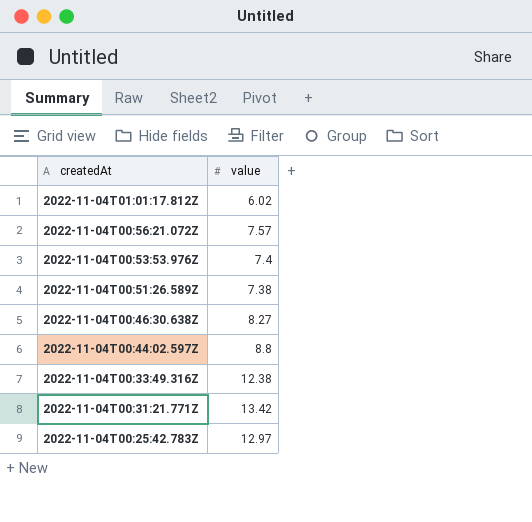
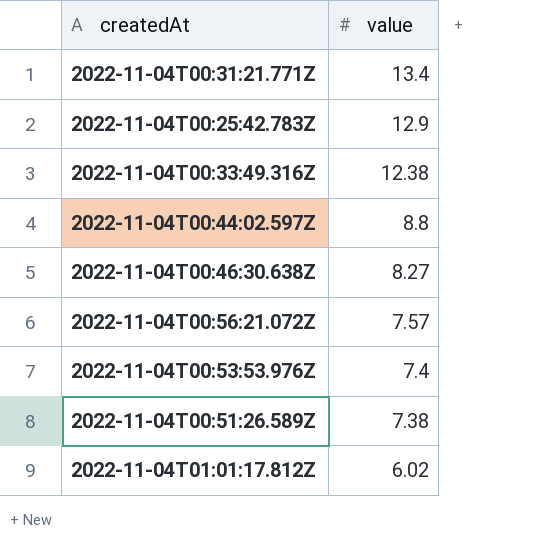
row order: createdAt descending -> value descending
2022-11-04T00:31:21.771Z | value: 13.42 -> 13.4
2022-11-04T00:25:42.783Z | value: 12.97 -> 12.9

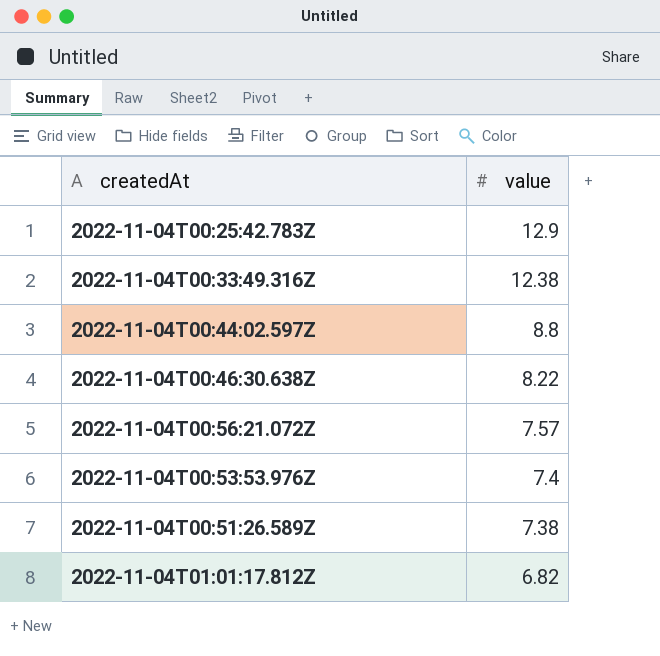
row 2022-11-04T00:31:21.771Z: 13.4 -> none
2022-11-04T00:46:30.638Z | value: 8.27 -> 8.22
2022-11-04T01:01:17.812Z | value: 6.02 -> 6.82

